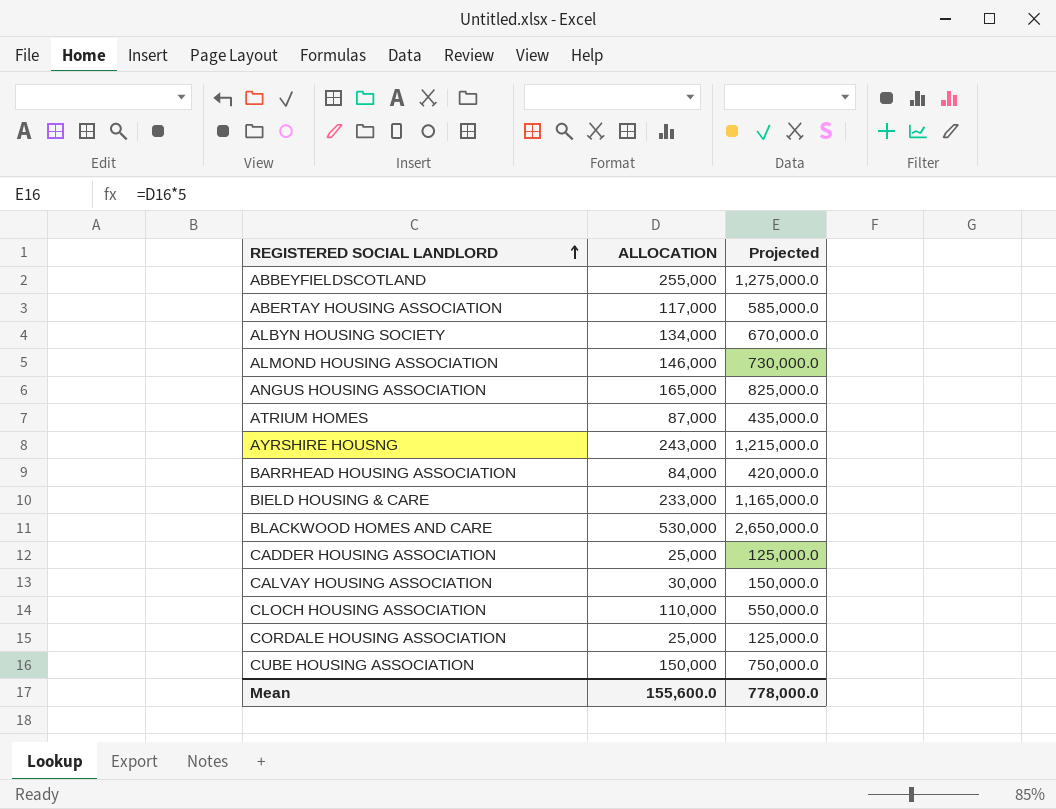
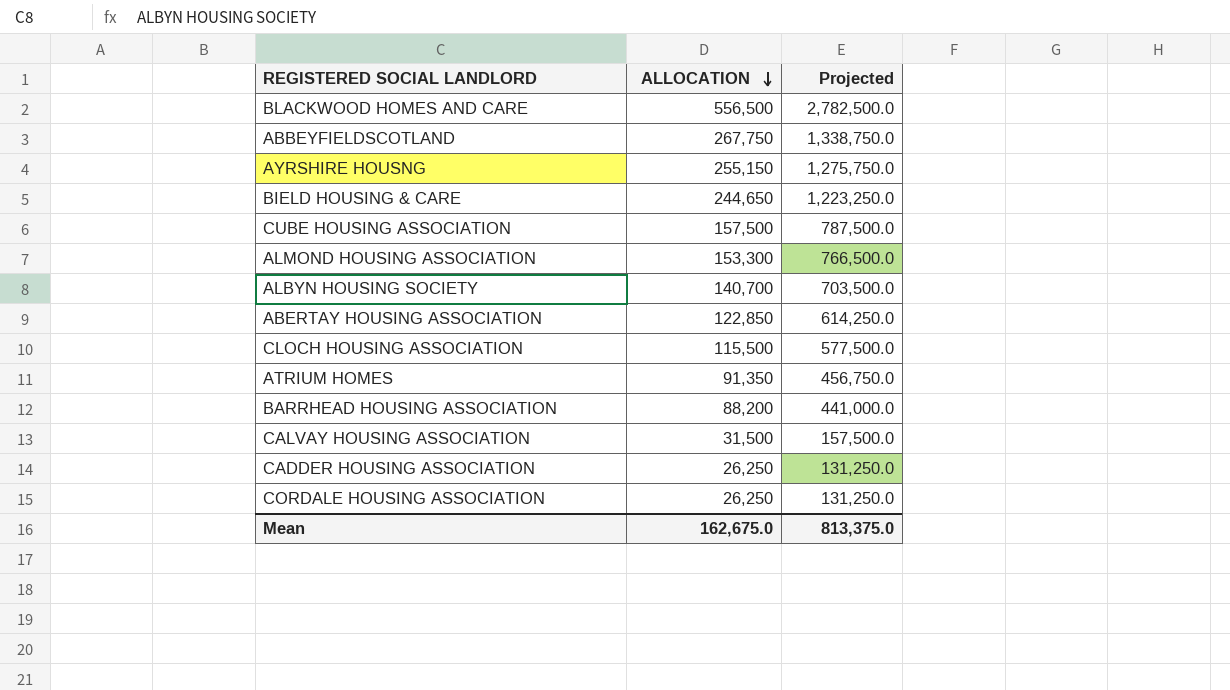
row order: REGISTERED SOCIAL LANDLORD ascending -> ALLOCATION descending
row ANGUS HOUSING ASSOCIATION: 165,000 | 825,000.0 -> none
BLACKWOOD HOMES AND CARE | ALLOCATION: 530,000 -> 556,500
BLACKWOOD HOMES AND CARE | Projected: 2,650,000.0 -> 2,782,500.0
ABBEYFIELDSCOTLAND | ALLOCATION: 255,000 -> 267,750
ABBEYFIELDSCOTLAND | Projected: 1,275,000.0 -> 1,338,750.0
AYRSHIRE HOUSNG | ALLOCATION: 243,000 -> 255,150
AYRSHIRE HOUSNG | Projected: 1,215,000.0 -> 1,275,750.0
BIELD HOUSING & CARE | ALLOCATION: 233,000 -> 244,650
BIELD HOUSING & CARE | Projected: 1,165,000.0 -> 1,223,250.0
CUBE HOUSING ASSOCIATION | ALLOCATION: 150,000 -> 157,500
CUBE HOUSING ASSOCIATION | Projected: 750,000.0 -> 787,500.0
ALMOND HOUSING ASSOCIATION | ALLOCATION: 146,000 -> 153,300
ALMOND HOUSING ASSOCIATION | Projected: 730,000.0 -> 766,500.0
ALBYN HOUSING SOCIETY | ALLOCATION: 134,000 -> 140,700
ALBYN HOUSING SOCIETY | Projected: 670,000.0 -> 703,500.0
ABERTAY HOUSING ASSOCIATION | ALLOCATION: 117,000 -> 122,850
ABERTAY HOUSING ASSOCIATION | Projected: 585,000.0 -> 614,250.0
CLOCH HOUSING ASSOCIATION | ALLOCATION: 110,000 -> 115,500
CLOCH HOUSING ASSOCIATION | Projected: 550,000.0 -> 577,500.0
ATRIUM HOMES | ALLOCATION: 87,000 -> 91,350
ATRIUM HOMES | Projected: 435,000.0 -> 456,750.0
BARRHEAD HOUSING ASSOCIATION | ALLOCATION: 84,000 -> 88,200
BARRHEAD HOUSING ASSOCIATION | Projected: 420,000.0 -> 441,000.0
CALVAY HOUSING ASSOCIATION | ALLOCATION: 30,000 -> 31,500
CALVAY HOUSING ASSOCIATION | Projected: 150,000.0 -> 157,500.0
CADDER HOUSING ASSOCIATION | ALLOCATION: 25,000 -> 26,250
CADDER HOUSING ASSOCIATION | Projected: 125,000.0 -> 131,250.0
CORDALE HOUSING ASSOCIATION | ALLOCATION: 25,000 -> 26,250
CORDALE HOUSING ASSOCIATION | Projected: 125,000.0 -> 131,250.0
Mean | ALLOCATION: 155,600.0 -> 162,675.0
Mean | Projected: 778,000.0 -> 813,375.0

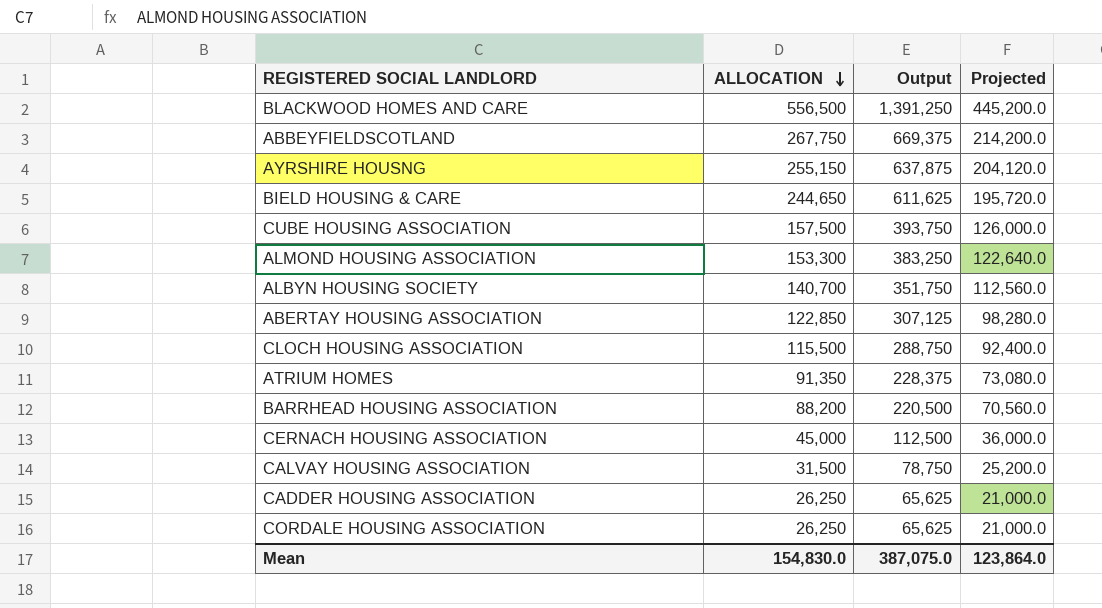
column Output | formula: none -> [ALLOCATION] * 2.5
column Projected | formula: [ALLOCATION] * 5 -> [ALLOCATION] * 0.8
row CERNACH HOUSING ASSOCIATION: none -> 45,000 | 112,500 | 36,000.0
Mean | ALLOCATION: 162,675.0 -> 154,830.0
Mean | Projected: 813,375.0 -> 123,864.0

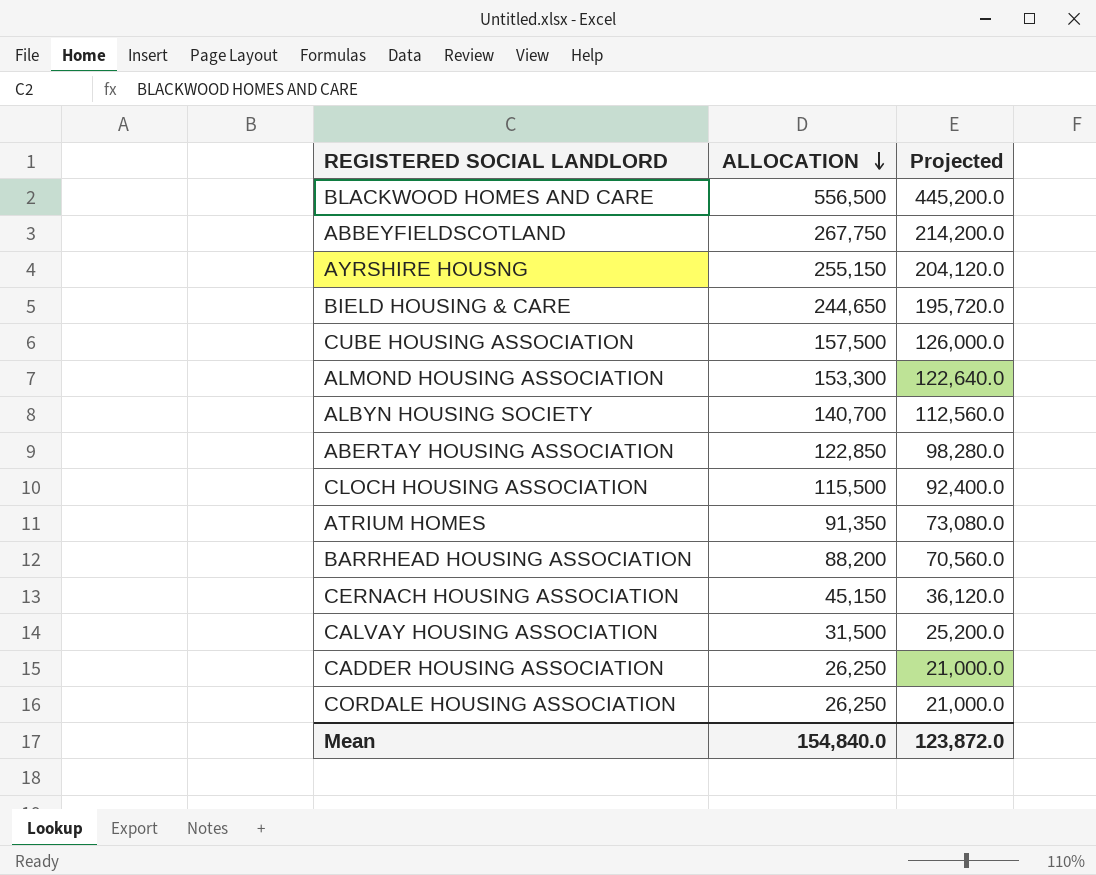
column Output | formula: [ALLOCATION] * 2.5 -> none
CERNACH HOUSING ASSOCIATION | ALLOCATION: 45,000 -> 45,150
CERNACH HOUSING ASSOCIATION | Projected: 36,000.0 -> 36,120.0
Mean | ALLOCATION: 154,830.0 -> 154,840.0
Mean | Projected: 123,864.0 -> 123,872.0

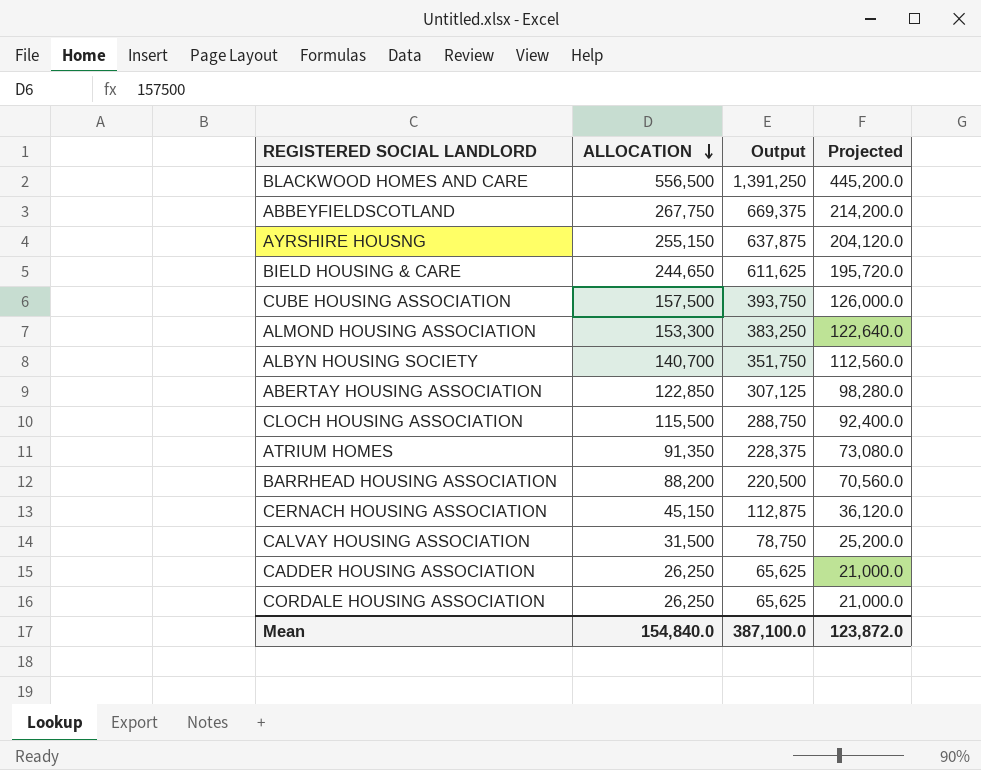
column Output | formula: none -> [ALLOCATION] * 2.5

